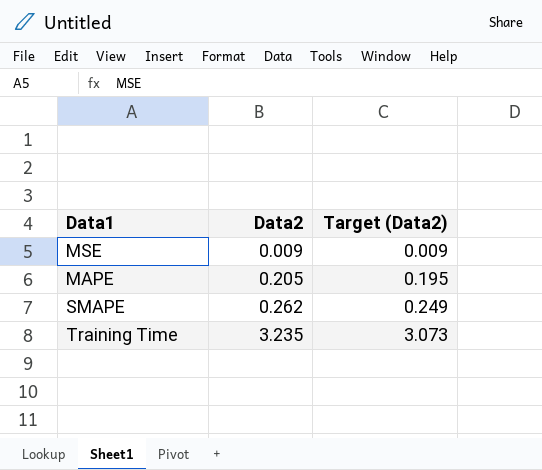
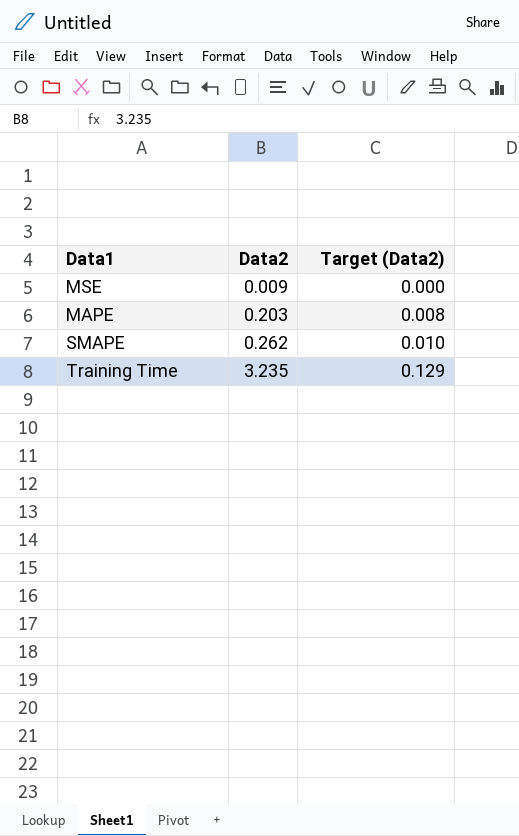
column Target (Data2) | formula: [Data2] * 0.95 -> [Data2] * 0.04
MAPE | Data2: 0.205 -> 0.203

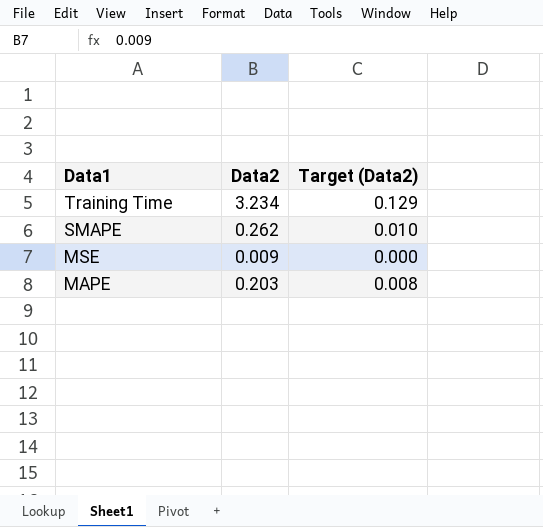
row order: Data2 ascending -> Data1 descending
Training Time | Data2: 3.235 -> 3.234

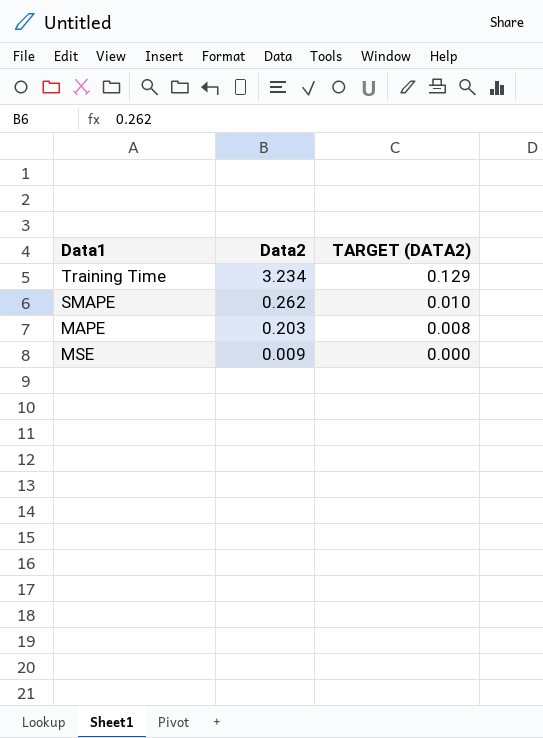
row order: Data1 descending -> Data2 descending
column name: Target (Data2) -> TARGET (DATA2)

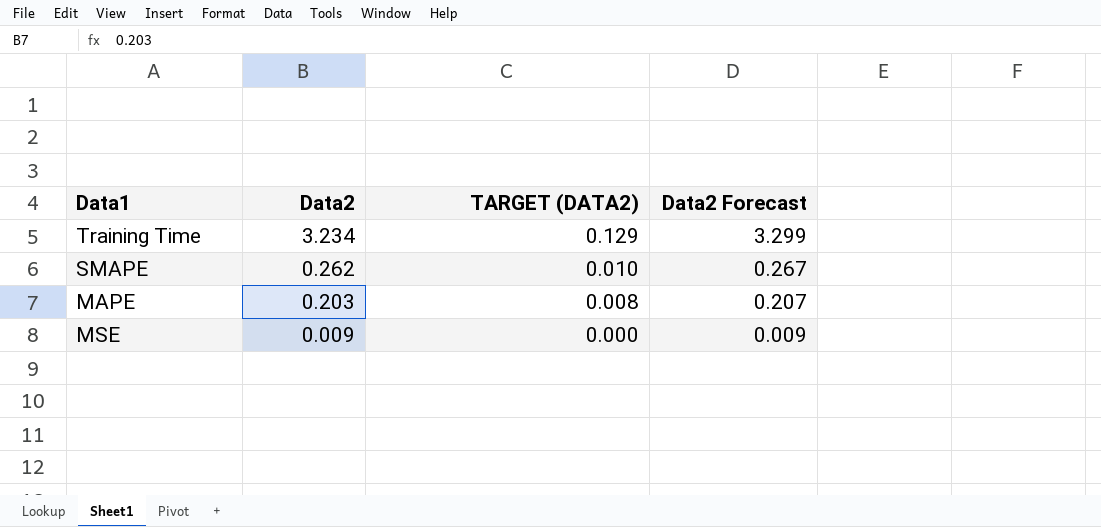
column Data2 Forecast | formula: none -> [Data2] * 1.02

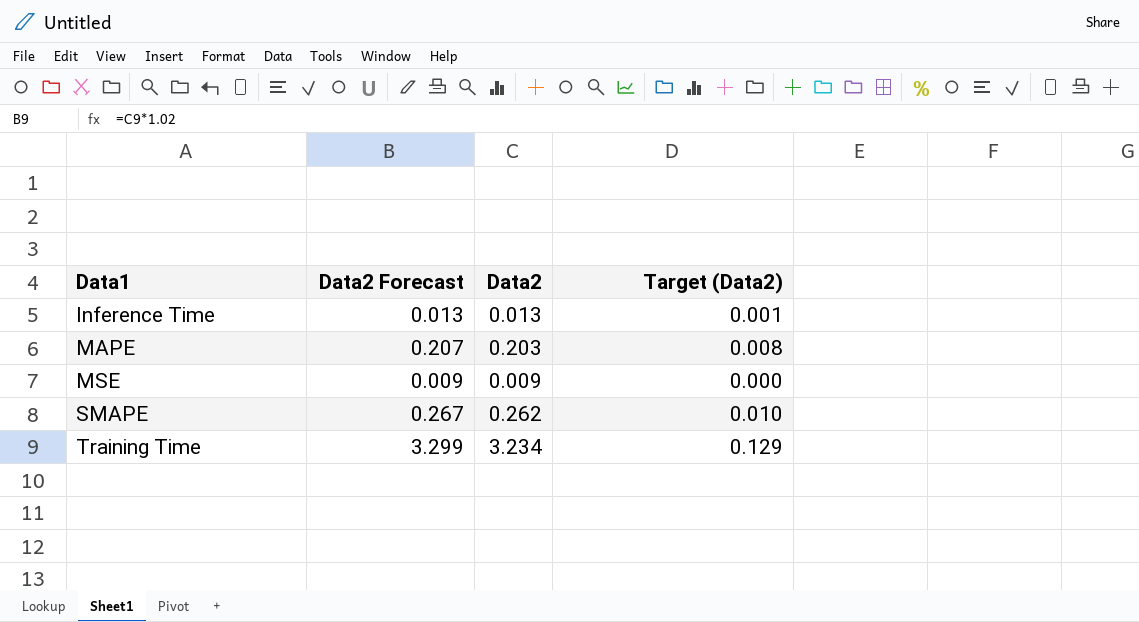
row order: Data2 descending -> Data1 ascending
column Data2 Forecast | position: 4 -> 2
column name: TARGET (DATA2) -> Target (Data2)
row Inference Time: none -> 0.013 | 0.013 | 0.001

